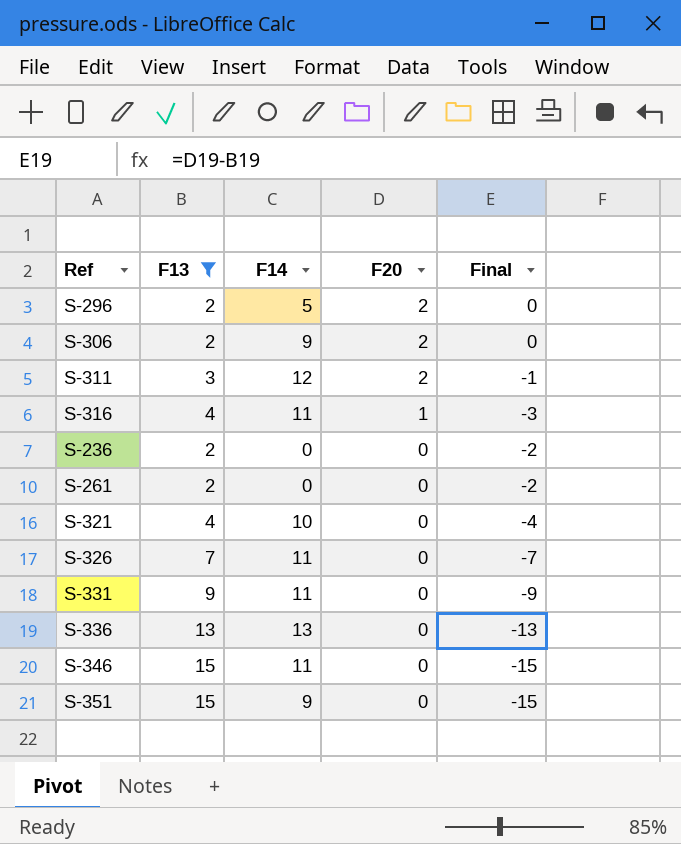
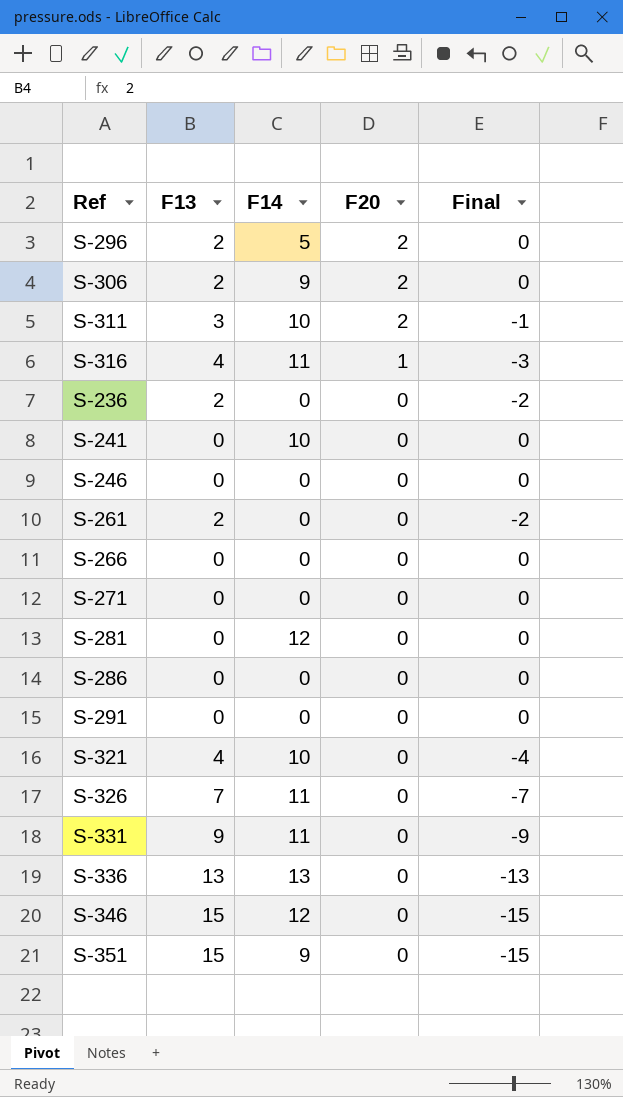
filter: F13 != 0 -> none
S-311 | F14: 12 -> 10
S-346 | F14: 11 -> 12

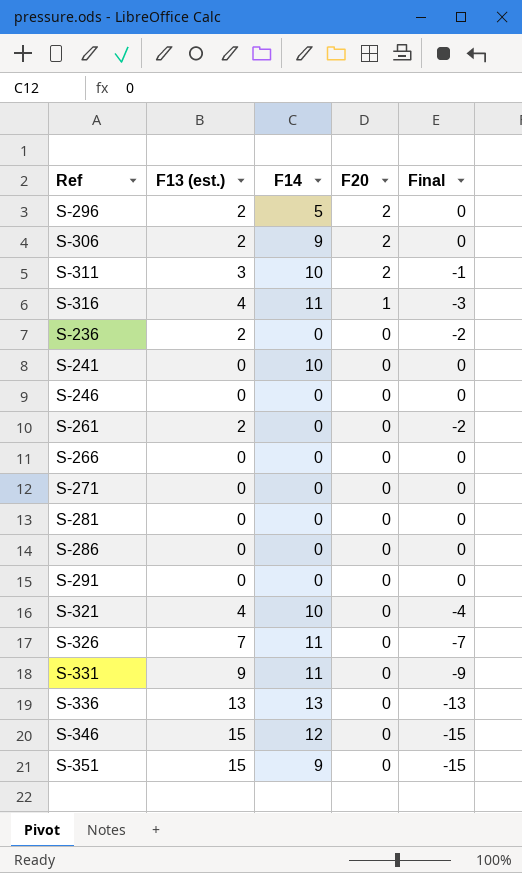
column name: F13 -> F13 (est.)
S-281 | F14: 12 -> 0

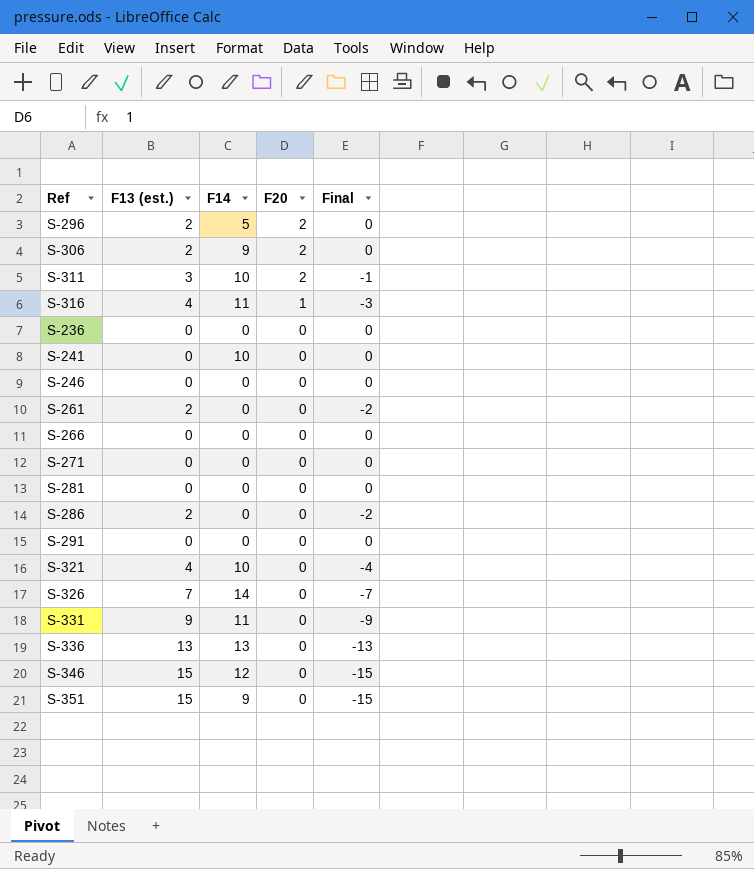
S-236 | F13 (est.): 2 -> 0
S-236 | Final: -2 -> 0
S-286 | F13 (est.): 0 -> 2
S-286 | Final: 0 -> -2
S-326 | F14: 11 -> 14

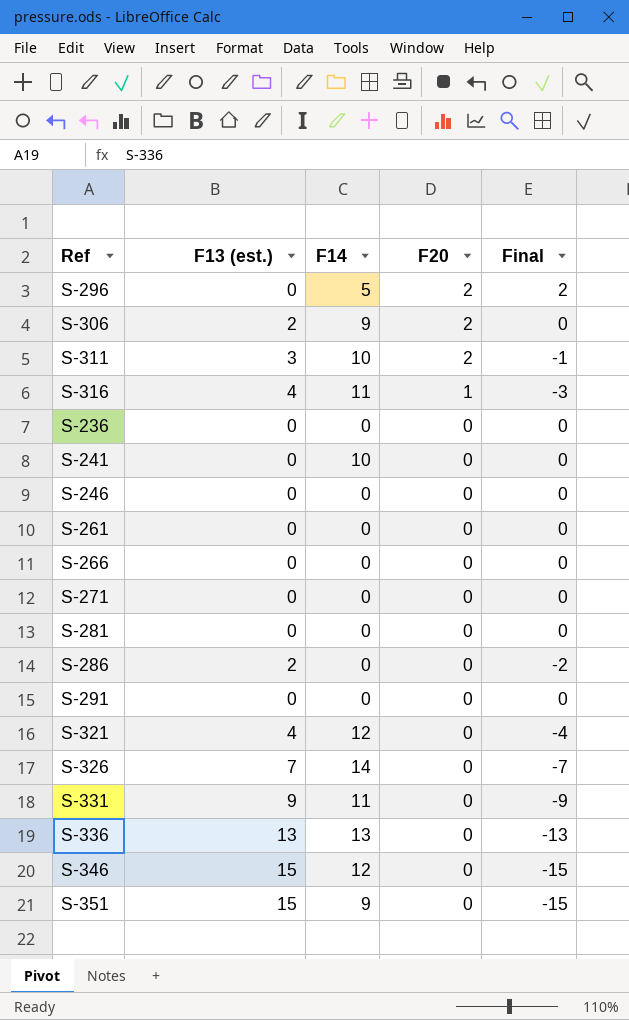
S-296 | F13 (est.): 2 -> 0
S-296 | Final: 0 -> 2
S-261 | F13 (est.): 2 -> 0
S-261 | Final: -2 -> 0
S-321 | F14: 10 -> 12

